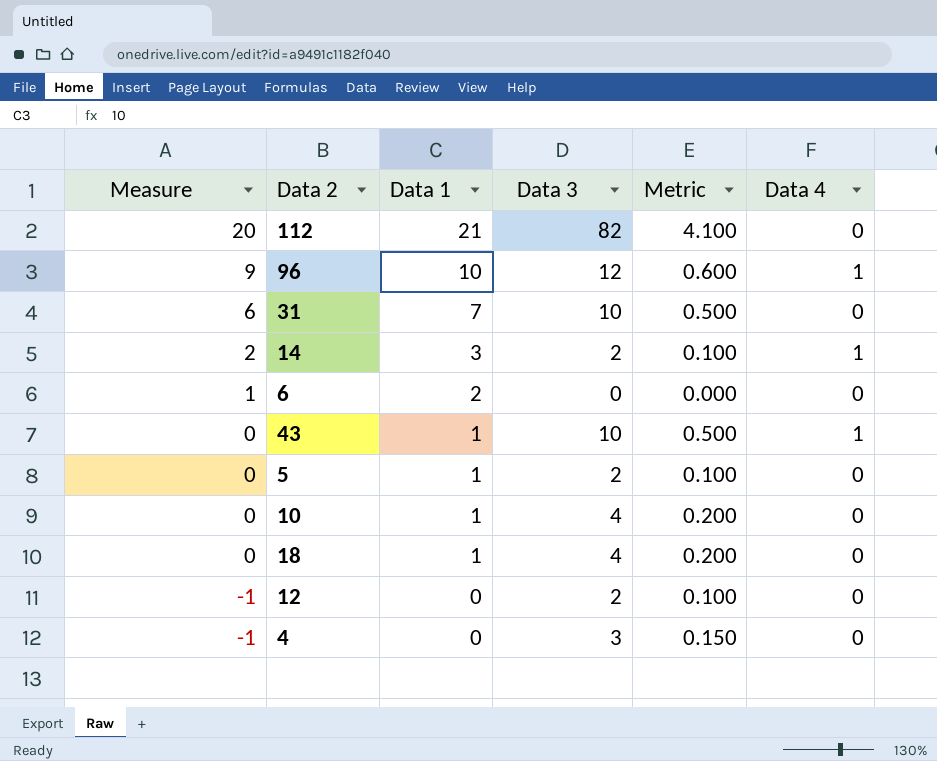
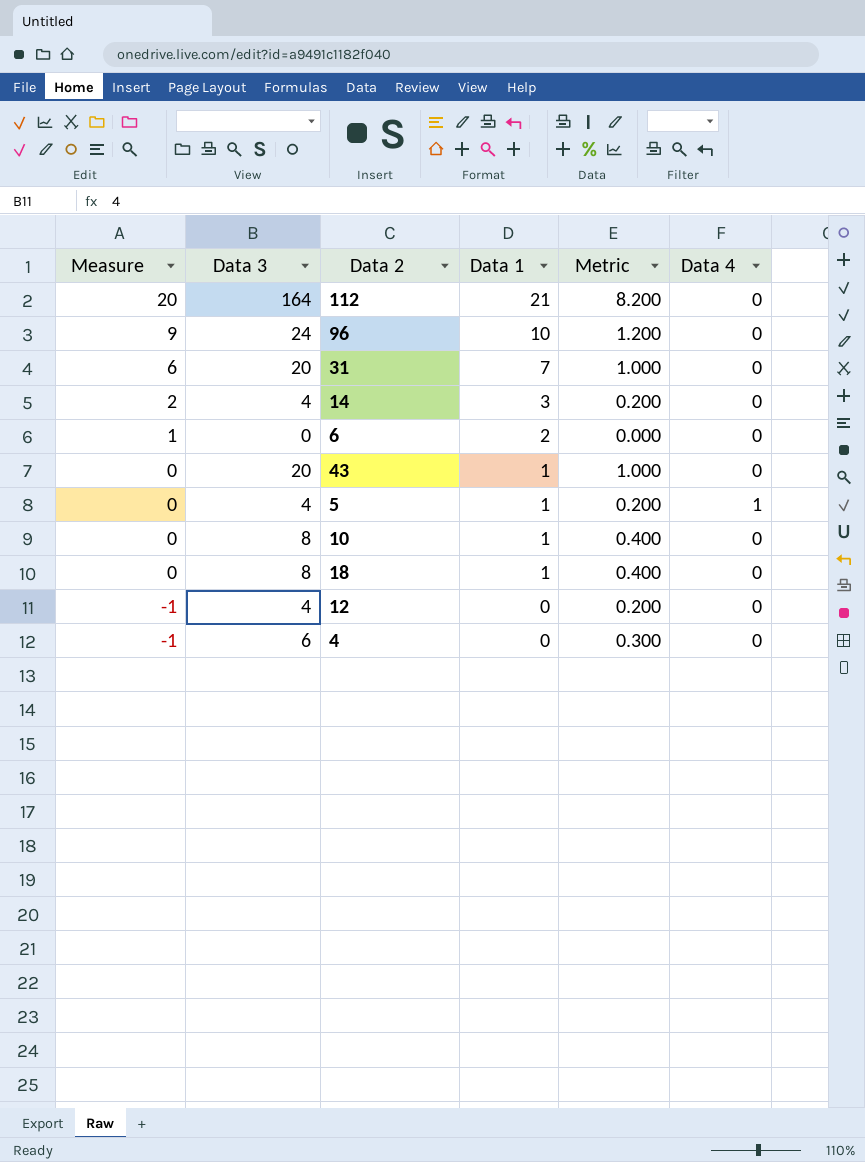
column Data 3 | position: 4 -> 2
112 | Data 3: 82 -> 164
112 | Metric: 4.100 -> 8.200
96 | Data 3: 12 -> 24
96 | Metric: 0.600 -> 1.200
96 | Data 4: 1 -> 0
31 | Data 3: 10 -> 20
31 | Metric: 0.500 -> 1.000
14 | Data 3: 2 -> 4
14 | Metric: 0.100 -> 0.200
14 | Data 4: 1 -> 0
43 | Data 3: 10 -> 20
43 | Metric: 0.500 -> 1.000
43 | Data 4: 1 -> 0
5 | Data 3: 2 -> 4
5 | Metric: 0.100 -> 0.200
5 | Data 4: 0 -> 1
10 | Data 3: 4 -> 8
10 | Metric: 0.200 -> 0.400
18 | Data 3: 4 -> 8
18 | Metric: 0.200 -> 0.400
12 | Data 3: 2 -> 4
12 | Metric: 0.100 -> 0.200
4 | Data 3: 3 -> 6
4 | Metric: 0.150 -> 0.300

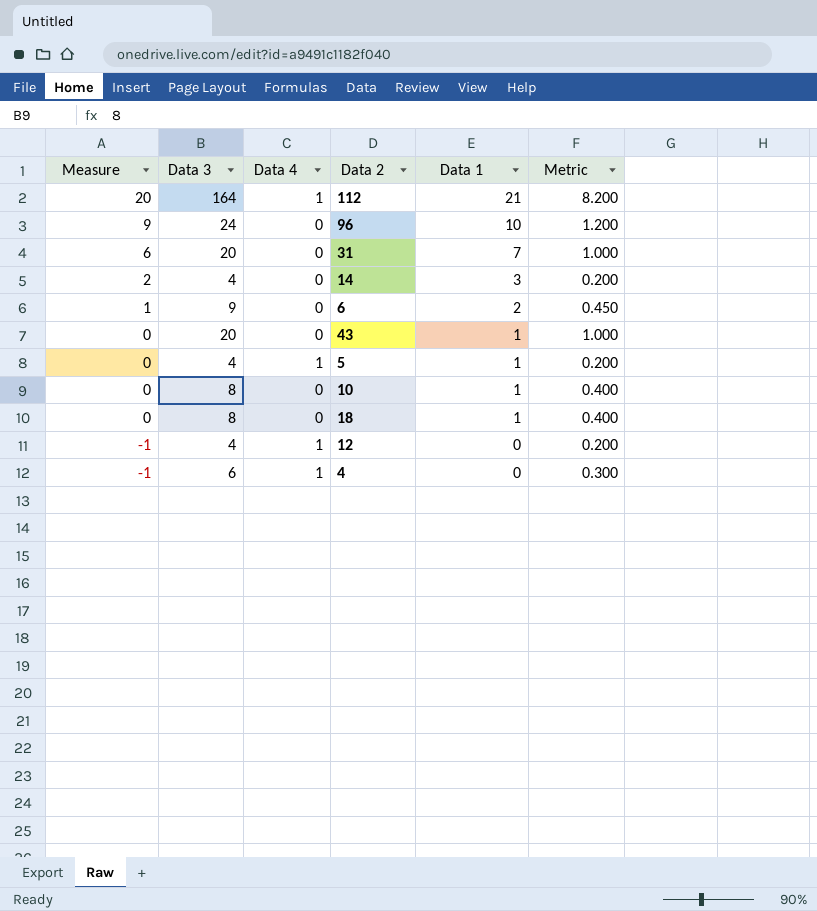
column Data 4 | position: 6 -> 3
112 | Data 4: 0 -> 1
6 | Data 3: 0 -> 9
6 | Metric: 0.000 -> 0.450
12 | Data 4: 0 -> 1
4 | Data 4: 0 -> 1

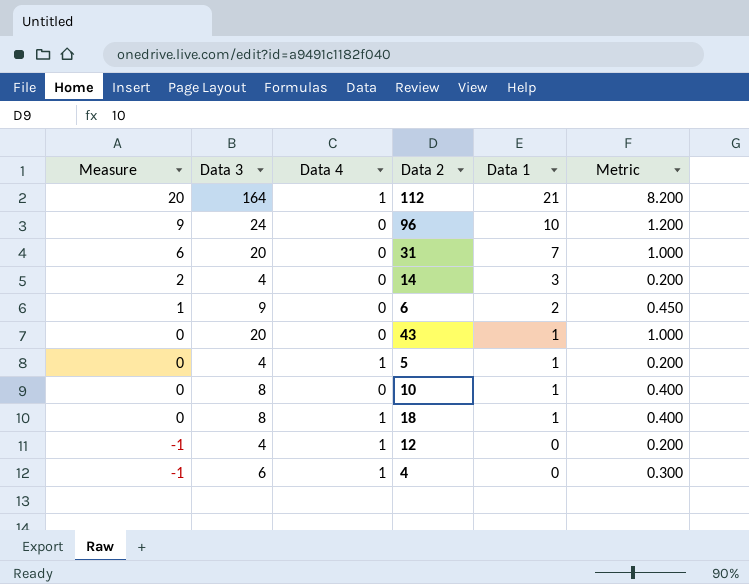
18 | Data 4: 0 -> 1

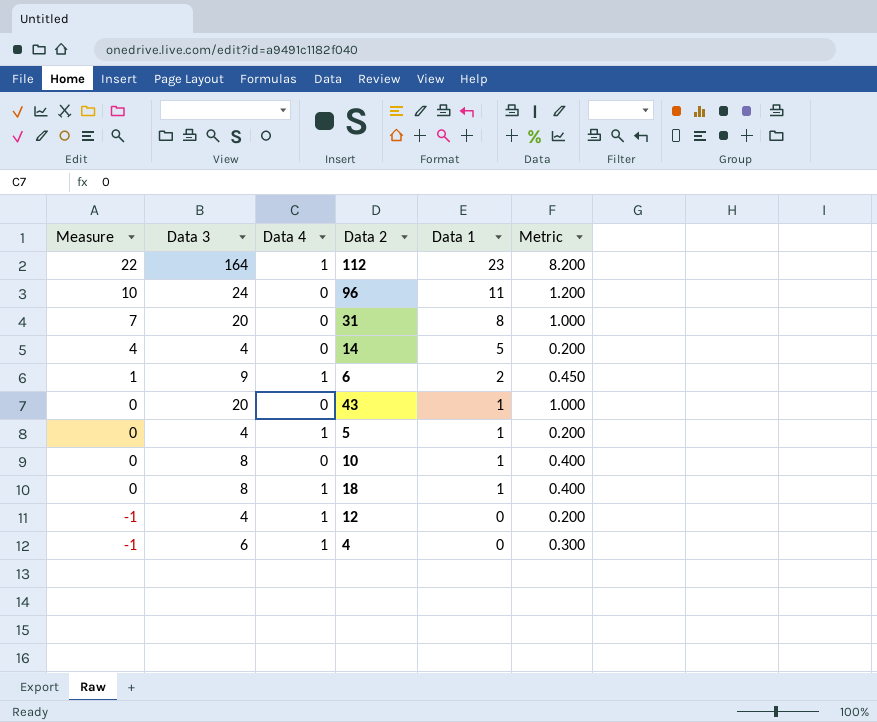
112 | Measure: 20 -> 22
112 | Data 1: 21 -> 23
96 | Measure: 9 -> 10
96 | Data 1: 10 -> 11
31 | Measure: 6 -> 7
31 | Data 1: 7 -> 8
14 | Measure: 2 -> 4
14 | Data 1: 3 -> 5
6 | Data 4: 0 -> 1

